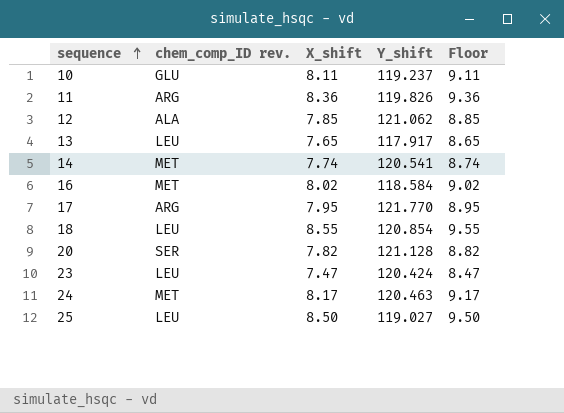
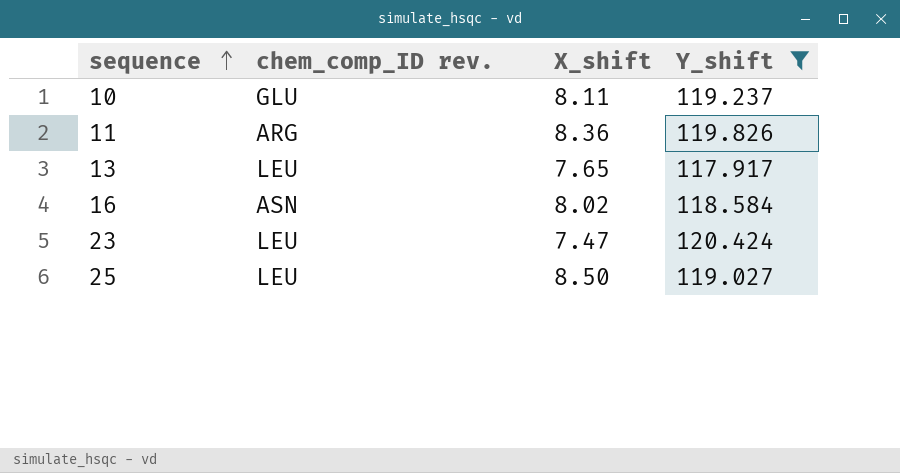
filter: none -> Y_shift <= 120.424
column Floor | formula: [X_shift] + 1 -> none
16 | chem_comp_ID rev.: MET -> ASN

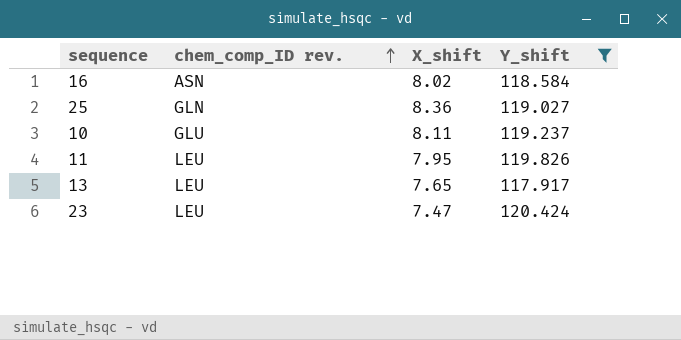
row order: sequence ascending -> chem_comp_ID rev. ascending
25 | chem_comp_ID rev.: LEU -> GLN
25 | X_shift: 8.50 -> 8.36
11 | chem_comp_ID rev.: ARG -> LEU
11 | X_shift: 8.36 -> 7.95

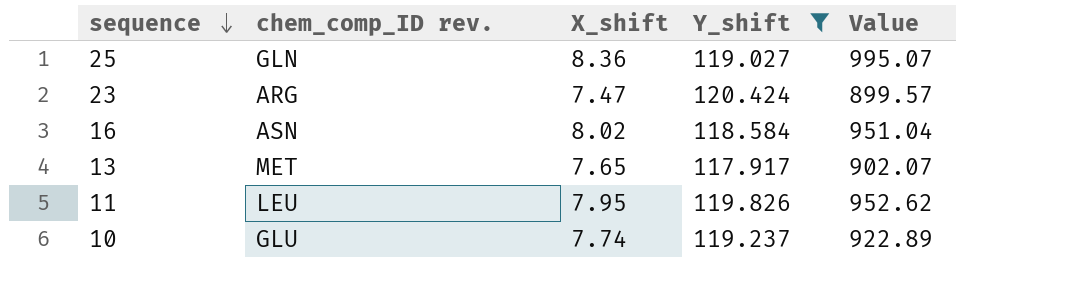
row order: chem_comp_ID rev. ascending -> sequence descending
column Value | formula: none -> [X_shift] * [Y_shift]
23 | chem_comp_ID rev.: LEU -> ARG
13 | chem_comp_ID rev.: LEU -> MET
10 | X_shift: 8.11 -> 7.74

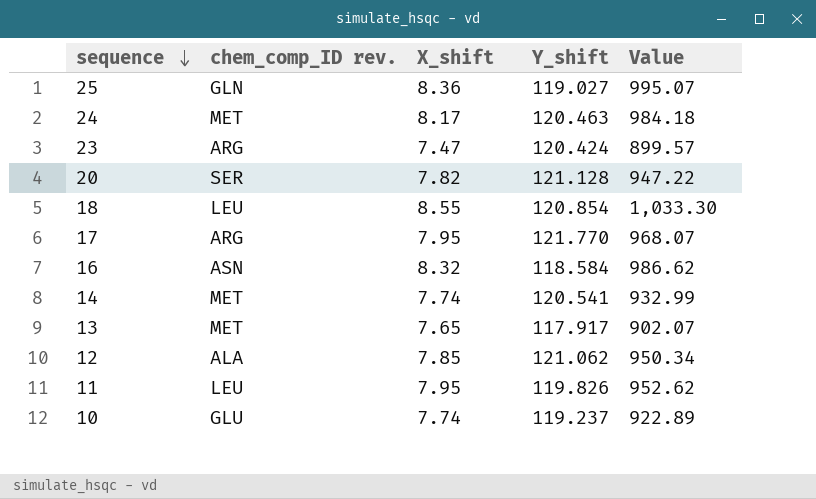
filter: Y_shift <= 120.424 -> none
16 | X_shift: 8.02 -> 8.32
16 | Value: 951.04 -> 986.62

